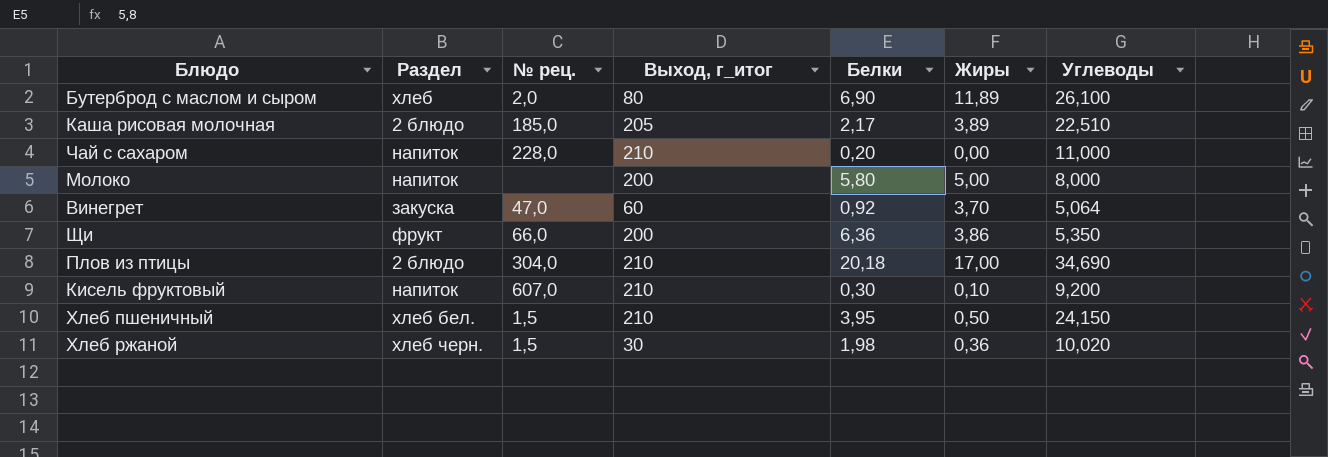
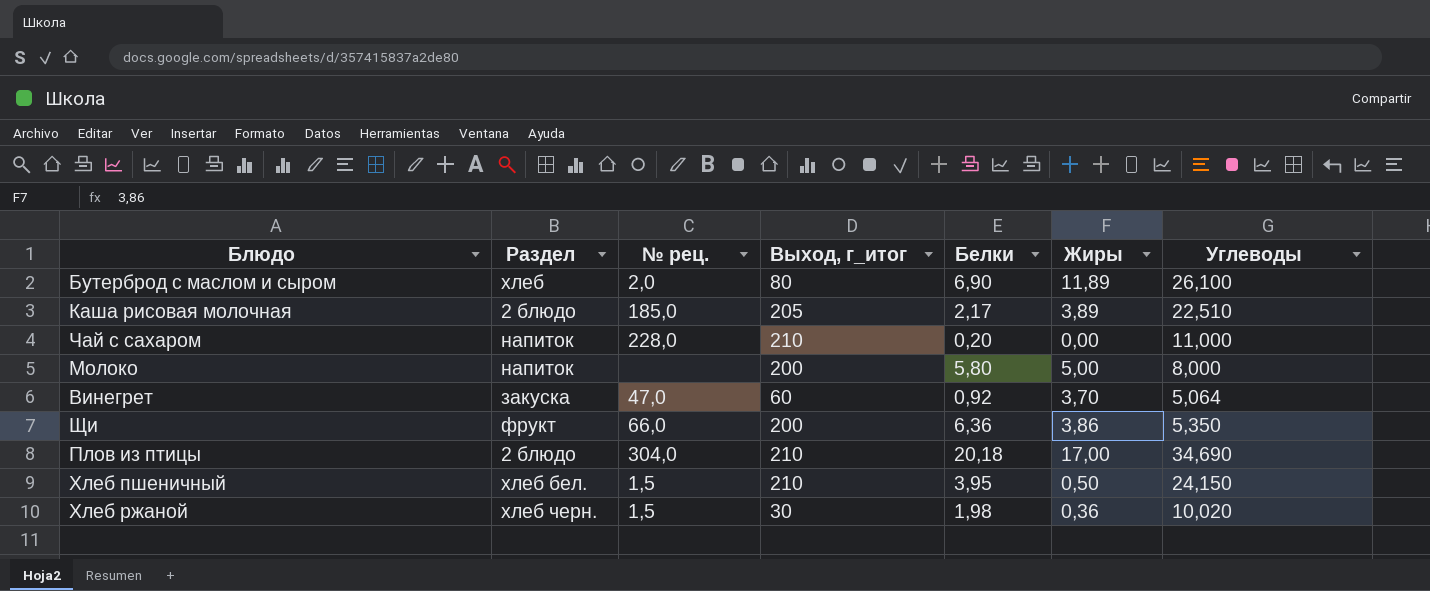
row Кисель фруктовый: напиток | 607,0 | 210 | 0,30 | 0,10 | 9,200 -> none

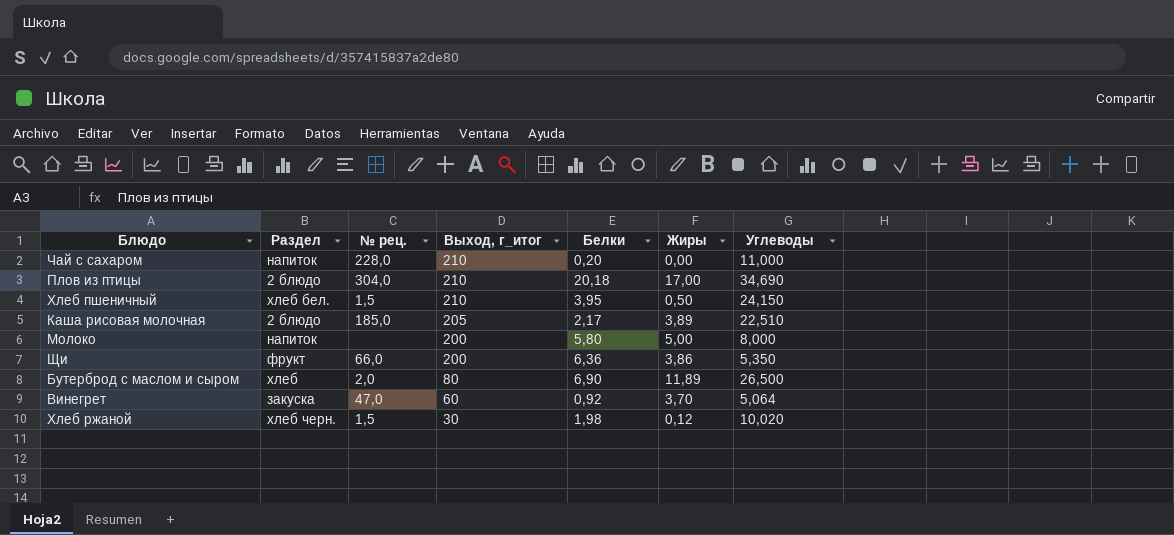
row order: none -> Выход, г_итог descending
Бутерброд с маслом и сыром | Углеводы: 26,100 -> 26,500
Хлеб ржаной | Жиры: 0,36 -> 0,12

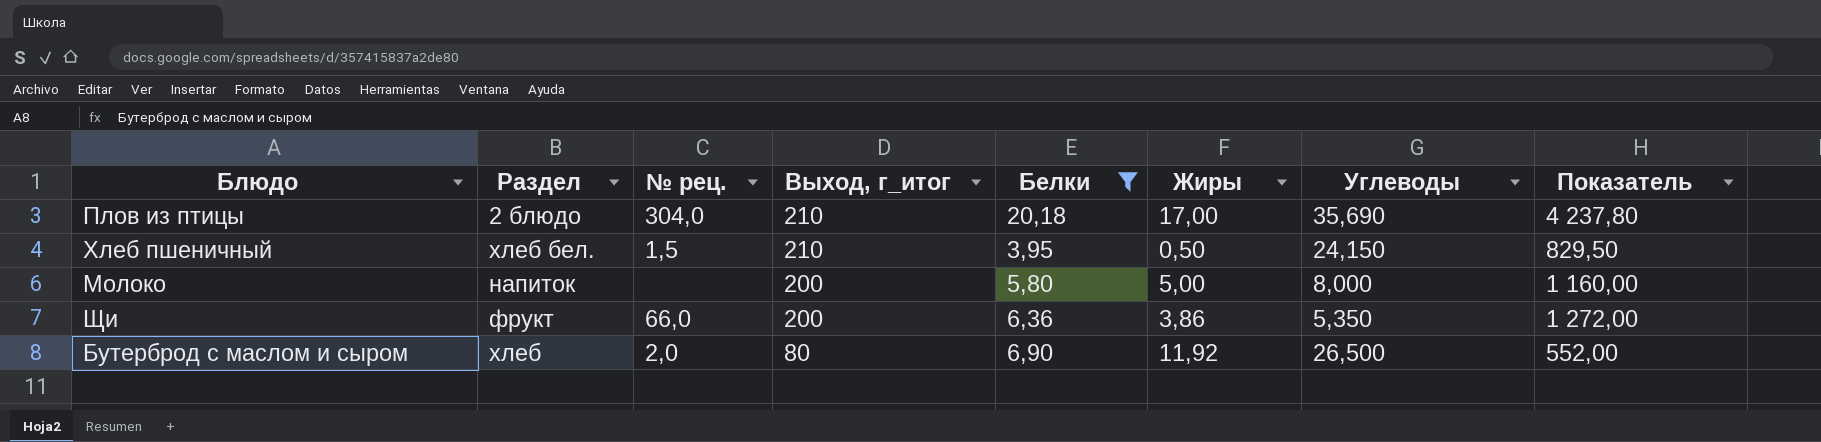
filter: none -> Белки >= 3,95
column Показатель | formula: none -> [Выход, г_итог] * [Белки]
Плов из птицы | Углеводы: 34,690 -> 35,690
Бутерброд с маслом и сыром | Жиры: 11,89 -> 11,92

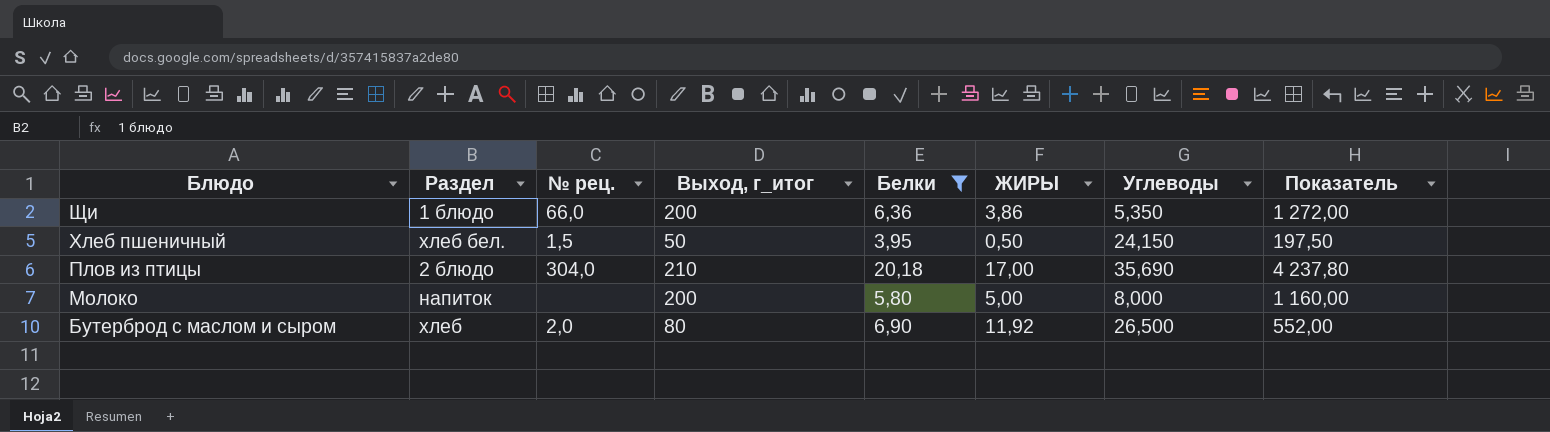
row order: Выход, г_итог descending -> Блюдо descending
column name: Жиры -> ЖИРЫ
Щи | Раздел: фрукт -> 1 блюдо
Хлеб пшеничный | Выход, г_итог: 210 -> 50
Хлеб пшеничный | Показатель: 829,50 -> 197,50

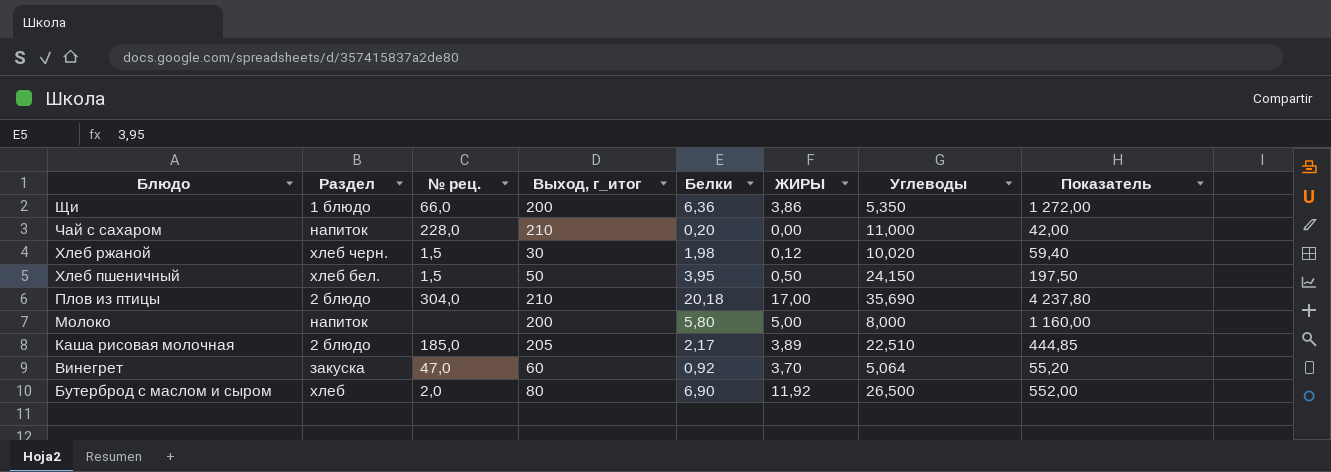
filter: Белки >= 3,95 -> none

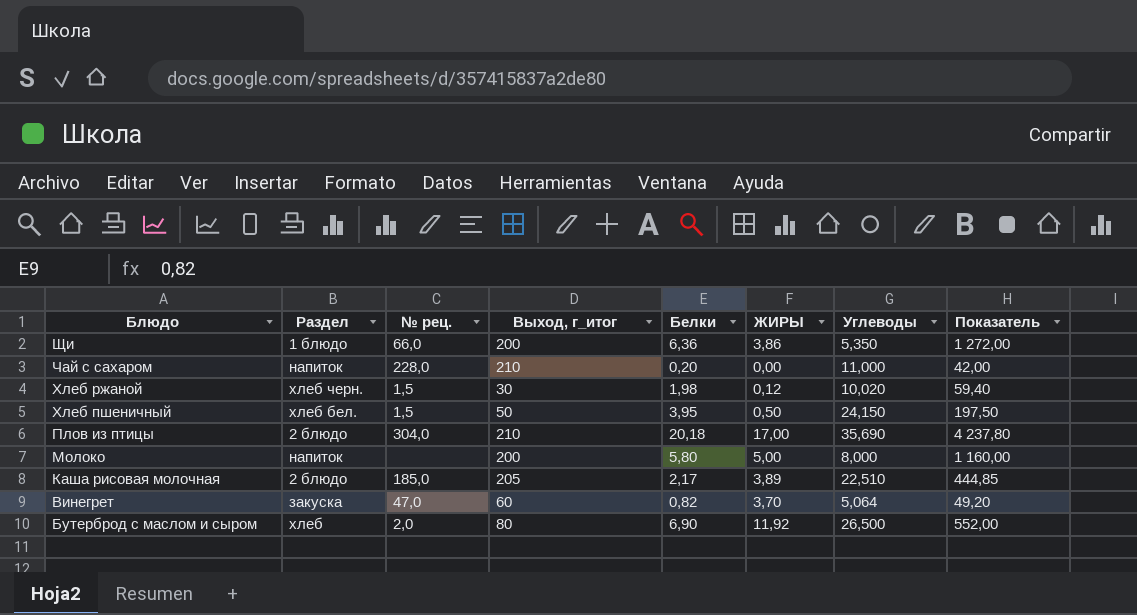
Винегрет | Белки: 0,92 -> 0,82
Винегрет | Показатель: 55,20 -> 49,20

